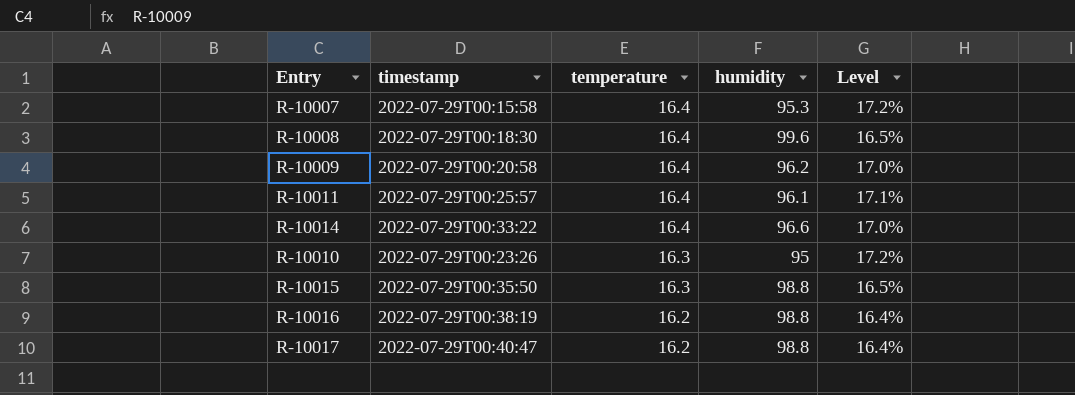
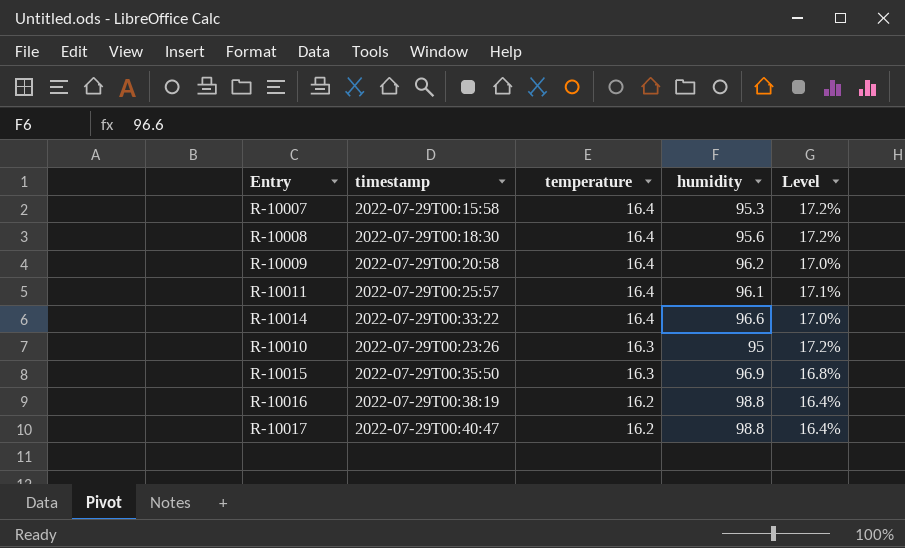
R-10008 | humidity: 99.6 -> 95.6
R-10008 | Level: 16.5% -> 17.2%
R-10015 | humidity: 98.8 -> 96.9
R-10015 | Level: 16.5% -> 16.8%

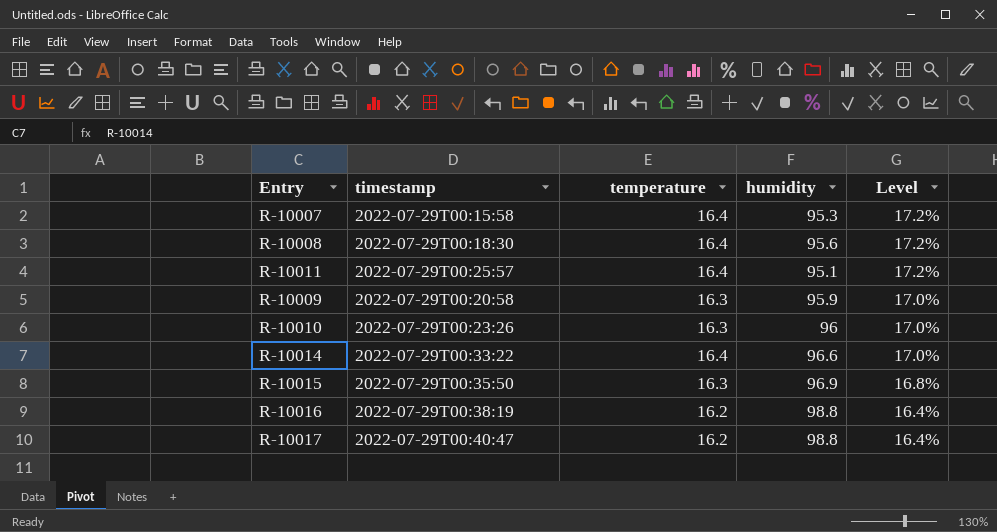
row order: temperature descending -> Level descending
R-10011 | humidity: 96.1 -> 95.1
R-10011 | Level: 17.1% -> 17.2%
R-10009 | temperature: 16.4 -> 16.3
R-10009 | humidity: 96.2 -> 95.9
R-10010 | humidity: 95 -> 96
R-10010 | Level: 17.2% -> 17.0%

